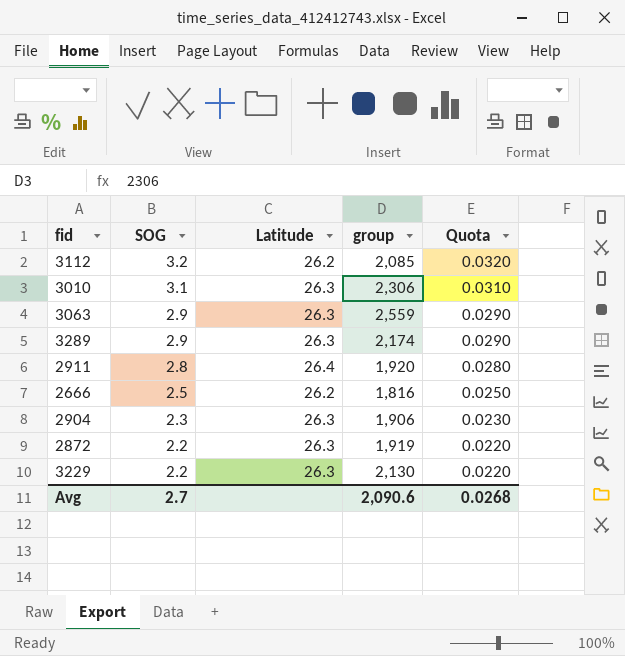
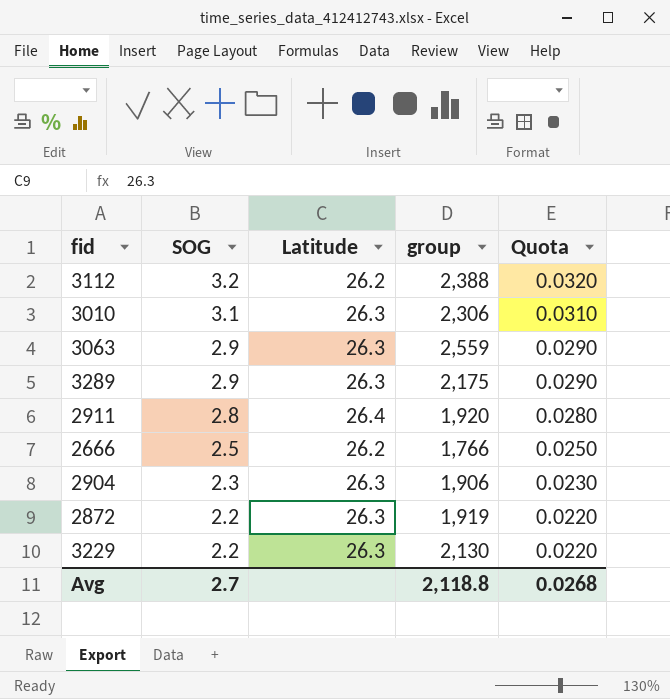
3112 | group: 2,085 -> 2,388
3289 | group: 2,174 -> 2,175
2666 | group: 1,816 -> 1,766
Avg | group: 2,090.6 -> 2,118.8

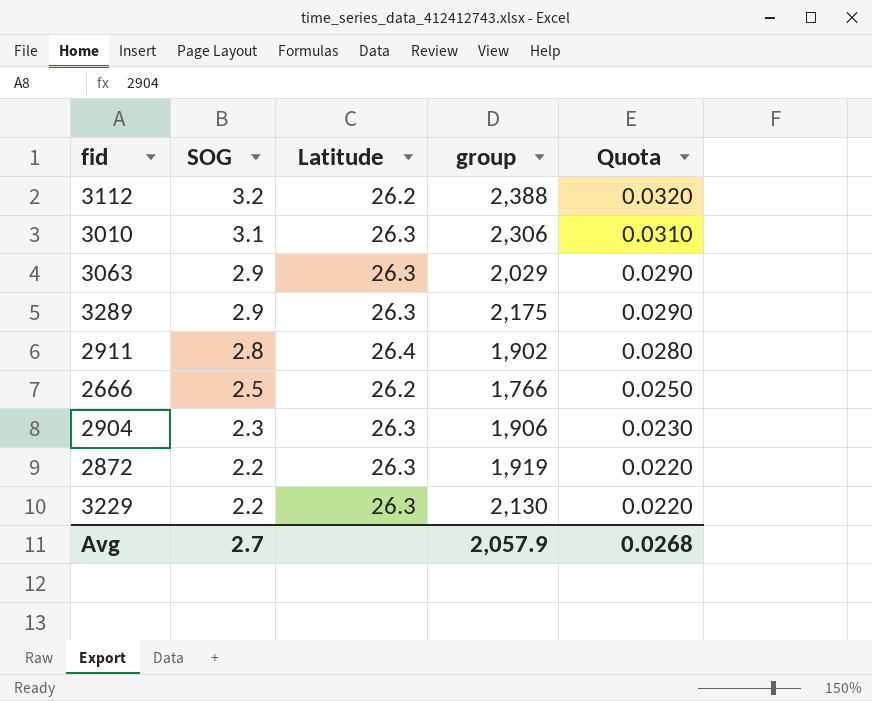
3063 | group: 2,559 -> 2,029
2911 | group: 1,920 -> 1,902
Avg | group: 2,118.8 -> 2,057.9

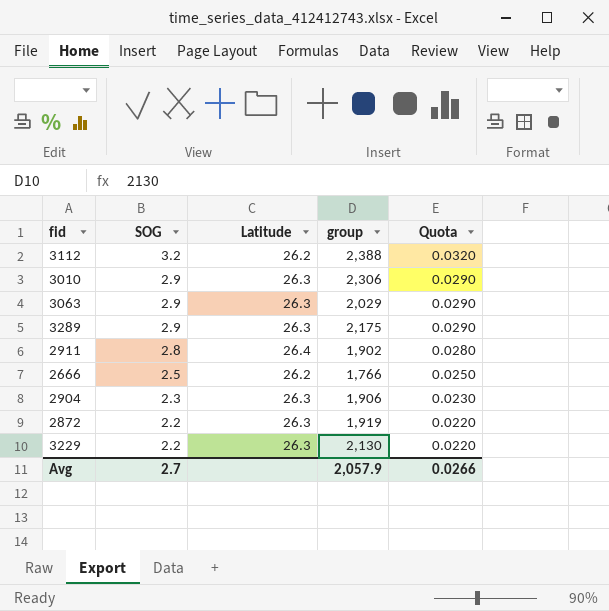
3010 | SOG: 3.1 -> 2.9
3010 | Quota: 0.0310 -> 0.0290
Avg | Quota: 0.0268 -> 0.0266

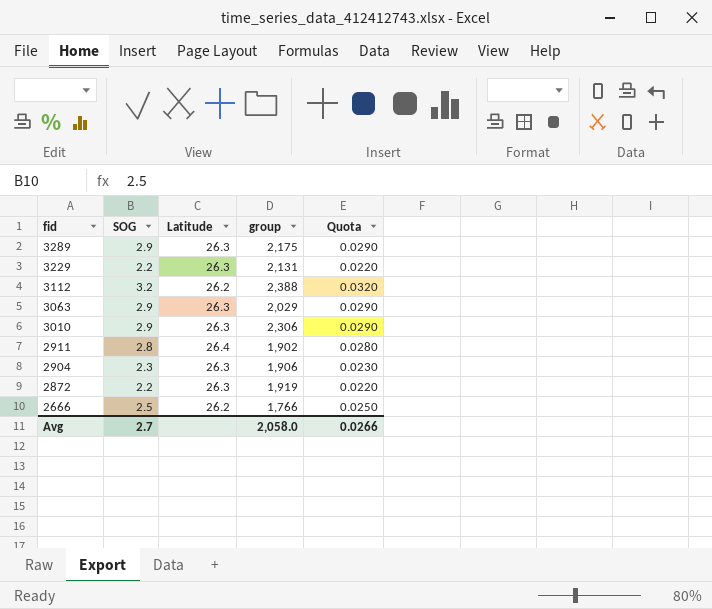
row order: SOG descending -> fid descending
3229 | group: 2,130 -> 2,131
Avg | group: 2,057.9 -> 2,058.0

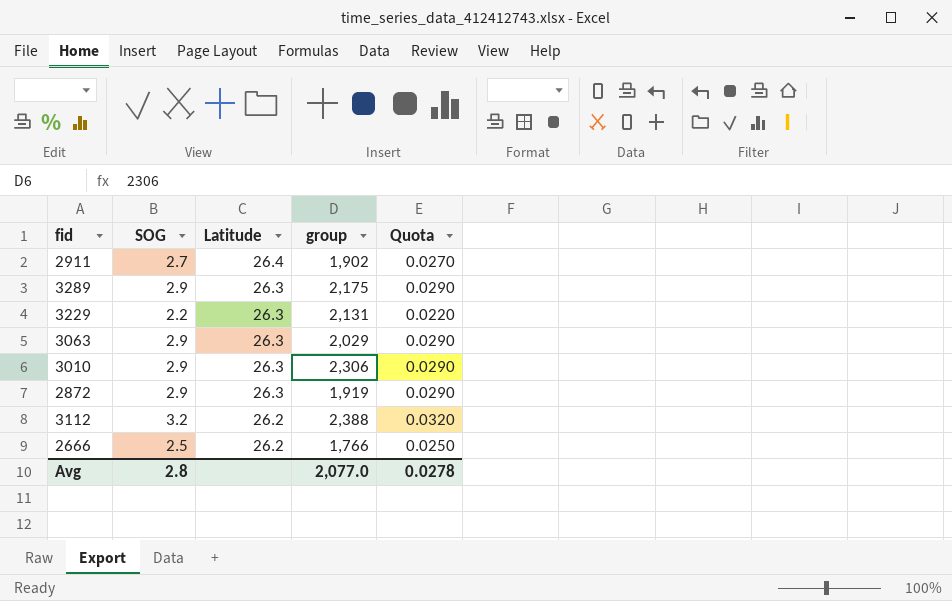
row order: fid descending -> Latitude descending
row 2904: 2.3 | 26.3 | 1,906 | 0.0230 -> none
2911 | SOG: 2.8 -> 2.7
2911 | Quota: 0.0280 -> 0.0270
2872 | SOG: 2.2 -> 2.9
2872 | Quota: 0.0220 -> 0.0290
Avg | SOG: 2.7 -> 2.8
Avg | group: 2,058.0 -> 2,077.0
Avg | Quota: 0.0266 -> 0.0278

